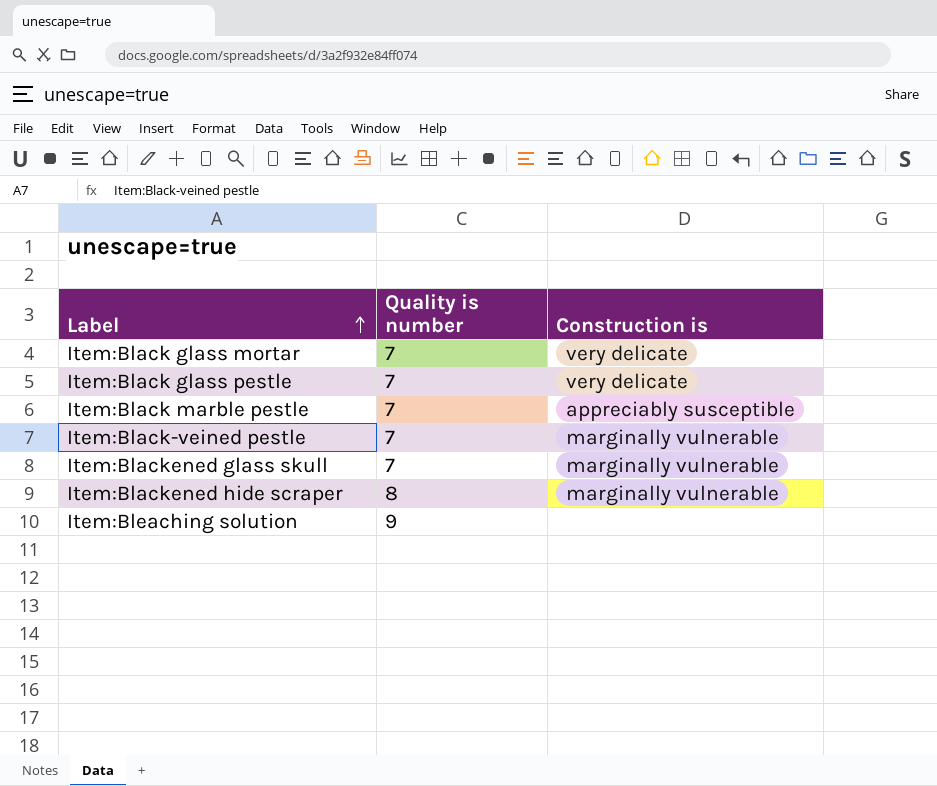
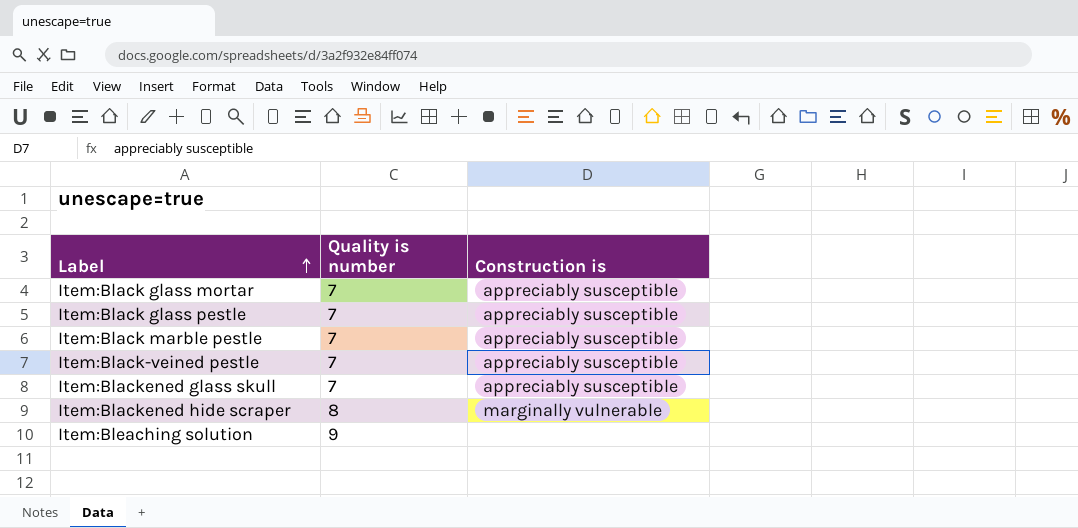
Item:Black glass mortar | Construction is: very delicate -> appreciably susceptible
Item:Black glass pestle | Construction is: very delicate -> appreciably susceptible
Item:Black-veined pestle | Construction is: marginally vulnerable -> appreciably susceptible
Item:Blackened glass skull | Construction is: marginally vulnerable -> appreciably susceptible

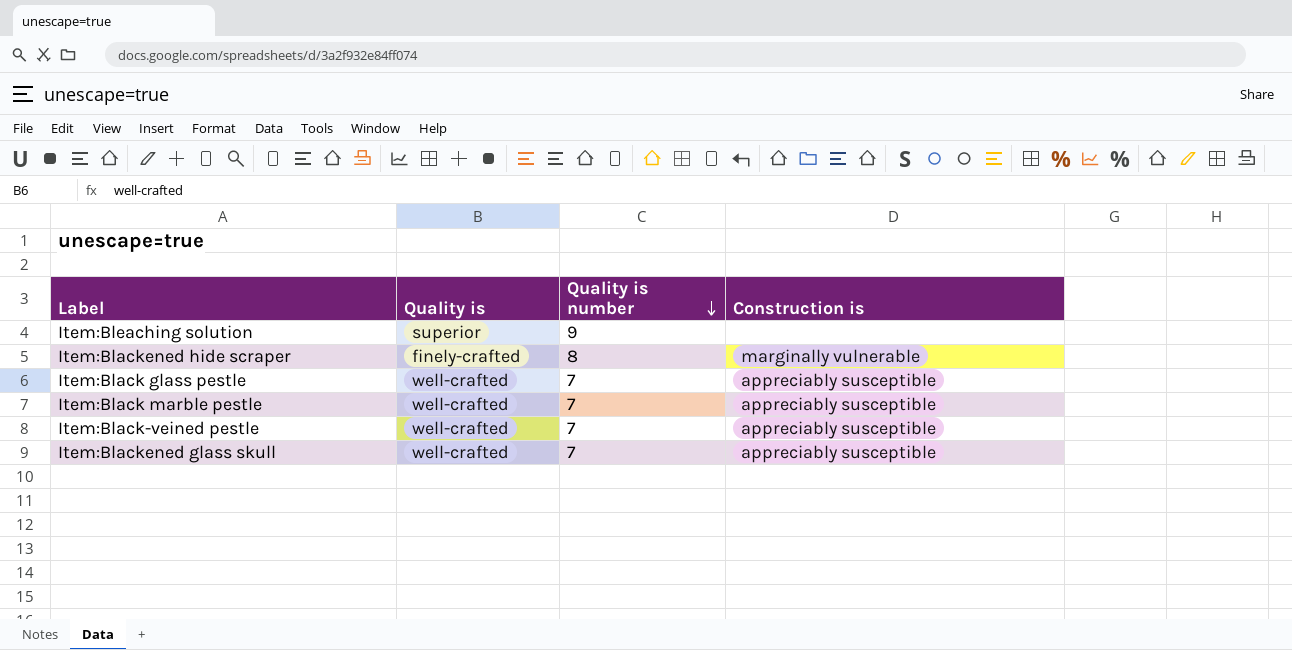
row order: Label ascending -> Quality is number descending
column Quality is | position: none -> 2
row Item:Black glass mortar: 7 | appreciably susceptible -> none

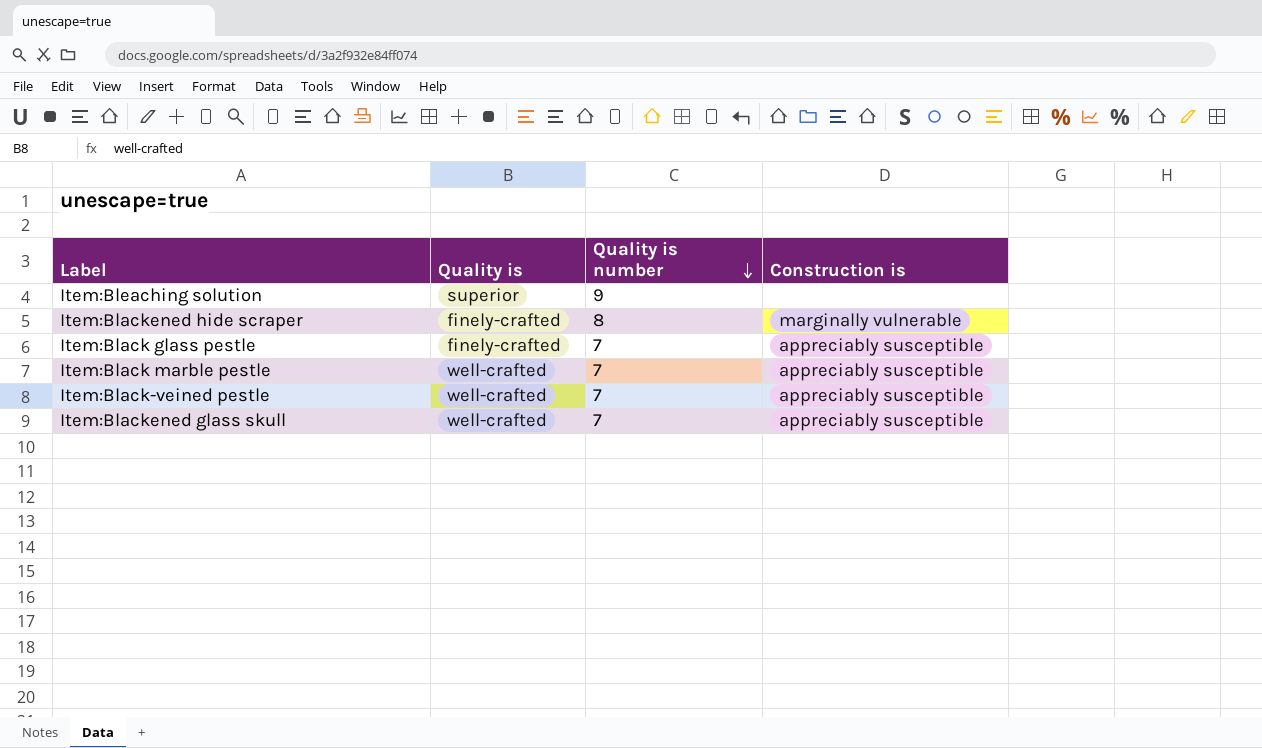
Item:Black glass pestle | Quality is: well-crafted -> finely-crafted

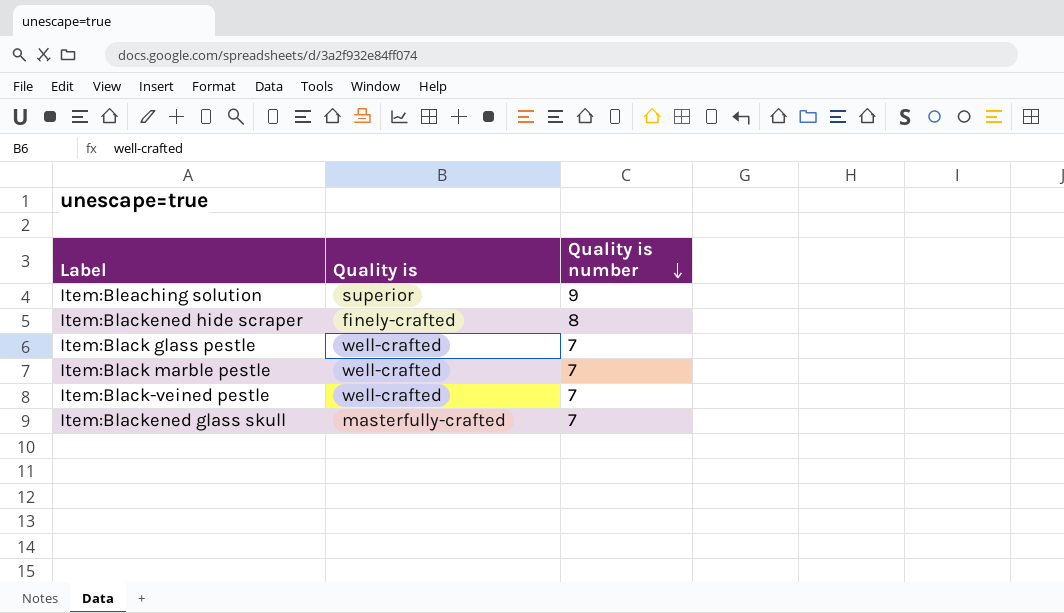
column Construction is | position: 4 -> none
Item:Black glass pestle | Quality is: finely-crafted -> well-crafted
Item:Blackened glass skull | Quality is: well-crafted -> masterfully-crafted

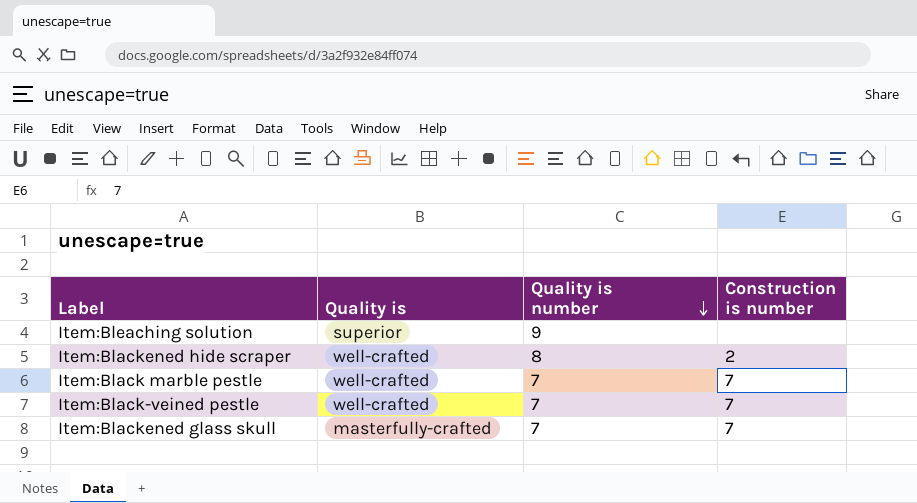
column Construction is number | position: none -> 4
row Item:Black glass pestle: well-crafted | 7 -> none
Item:Blackened hide scraper | Quality is: finely-crafted -> well-crafted

